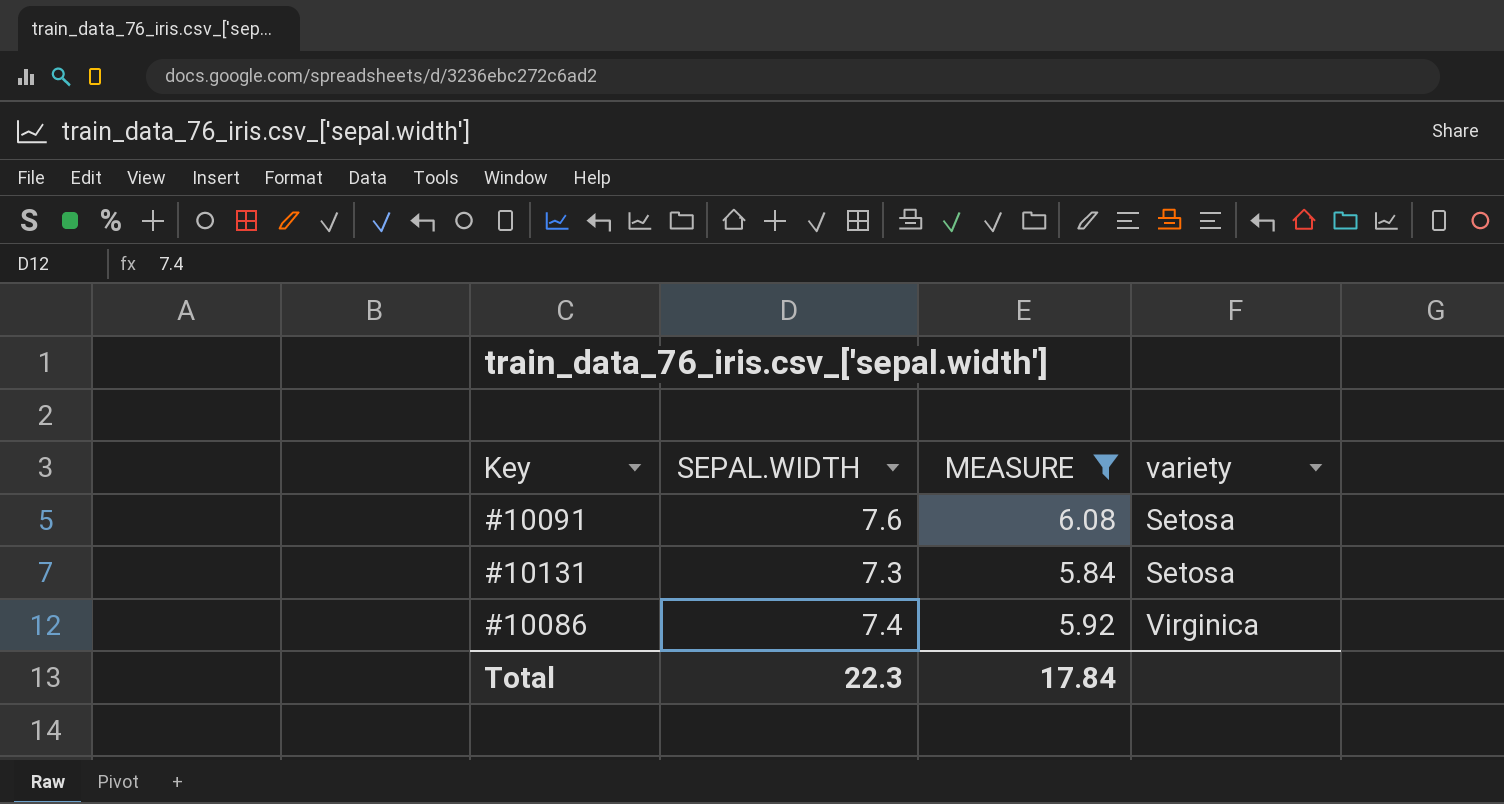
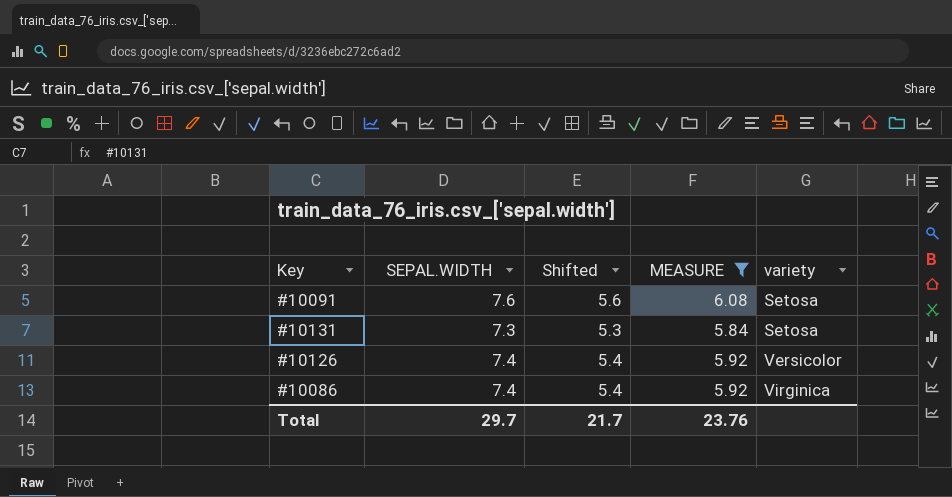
column Shifted | formula: none -> [SEPAL.WIDTH] - 2
row #10126: none -> 7.4 | 5.4 | 5.92 | Versicolor
Total | SEPAL.WIDTH: 22.3 -> 29.7
Total | MEASURE: 17.84 -> 23.76

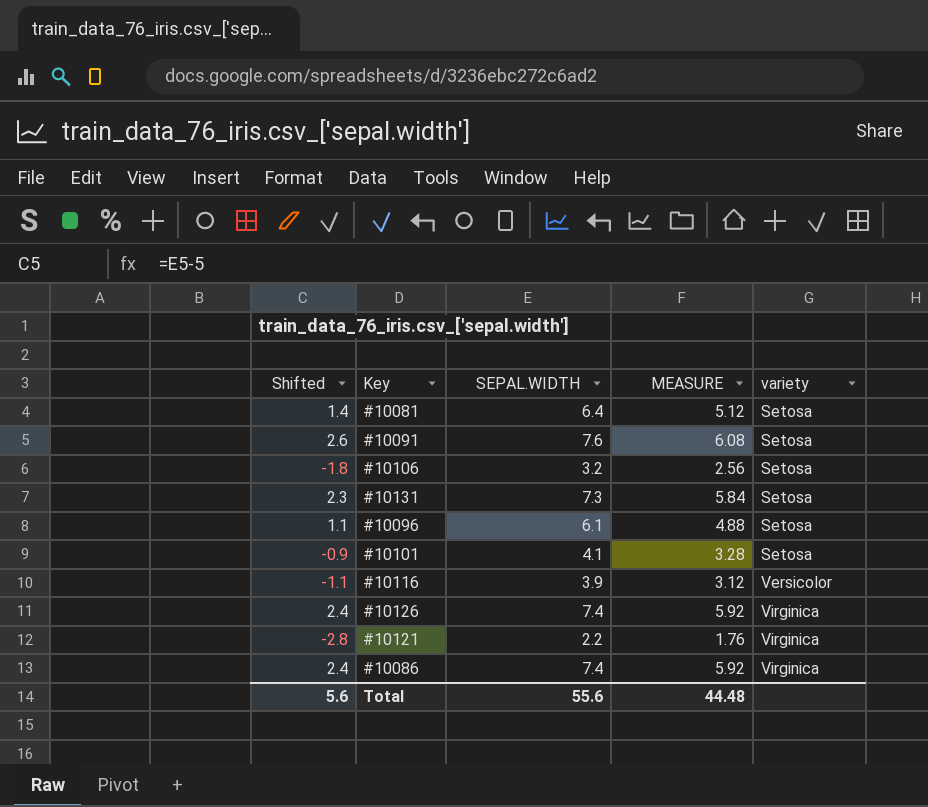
filter: MEASURE >= 5.84 -> none
column Shifted | formula: [SEPAL.WIDTH] - 2 -> [SEPAL.WIDTH] - 5
column Shifted | position: 3 -> 1
#10126 | variety: Versicolor -> Virginica
Total | Shifted: 21.7 -> 5.6
Total | SEPAL.WIDTH: 29.7 -> 55.6
Total | MEASURE: 23.76 -> 44.48

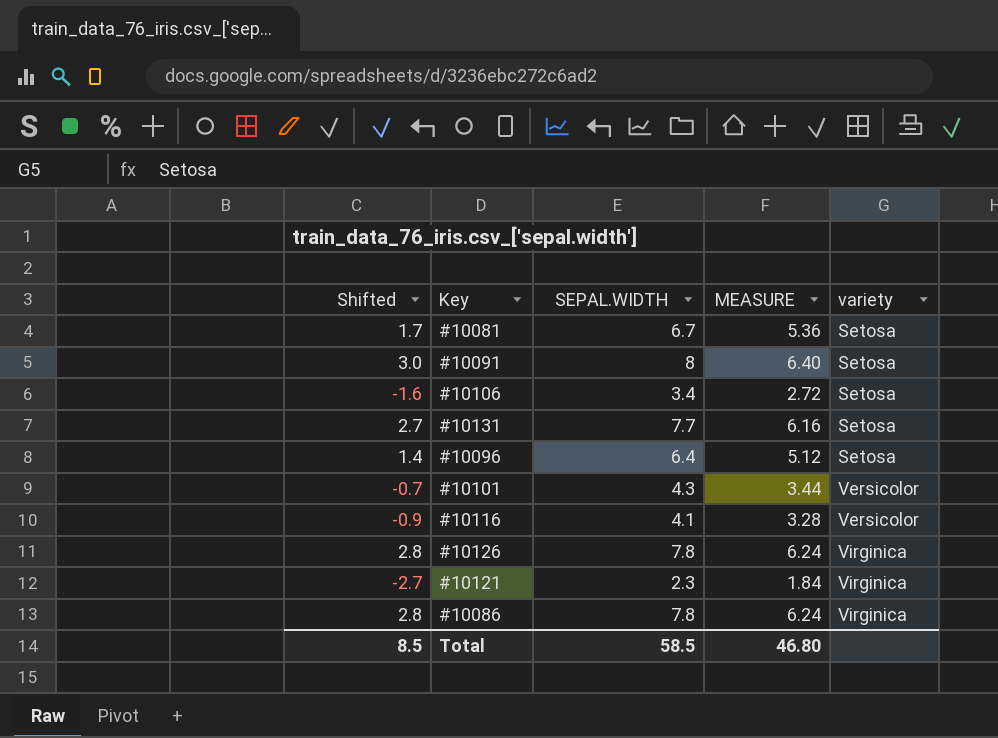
#10081 | Shifted: 1.4 -> 1.7
#10081 | SEPAL.WIDTH: 6.4 -> 6.7
#10081 | MEASURE: 5.12 -> 5.36
#10091 | Shifted: 2.6 -> 3.0
#10091 | SEPAL.WIDTH: 7.6 -> 8
#10091 | MEASURE: 6.08 -> 6.40
#10106 | Shifted: -1.8 -> -1.6
#10106 | SEPAL.WIDTH: 3.2 -> 3.4
#10106 | MEASURE: 2.56 -> 2.72
#10131 | Shifted: 2.3 -> 2.7
#10131 | SEPAL.WIDTH: 7.3 -> 7.7
#10131 | MEASURE: 5.84 -> 6.16
#10096 | Shifted: 1.1 -> 1.4
#10096 | SEPAL.WIDTH: 6.1 -> 6.4
#10096 | MEASURE: 4.88 -> 5.12
#10101 | Shifted: -0.9 -> -0.7
#10101 | SEPAL.WIDTH: 4.1 -> 4.3
#10101 | MEASURE: 3.28 -> 3.44
#10101 | variety: Setosa -> Versicolor
#10116 | Shifted: -1.1 -> -0.9
#10116 | SEPAL.WIDTH: 3.9 -> 4.1
#10116 | MEASURE: 3.12 -> 3.28
#10126 | Shifted: 2.4 -> 2.8
#10126 | SEPAL.WIDTH: 7.4 -> 7.8
#10126 | MEASURE: 5.92 -> 6.24
#10121 | Shifted: -2.8 -> -2.7
#10121 | SEPAL.WIDTH: 2.2 -> 2.3
#10121 | MEASURE: 1.76 -> 1.84
#10086 | Shifted: 2.4 -> 2.8
#10086 | SEPAL.WIDTH: 7.4 -> 7.8
#10086 | MEASURE: 5.92 -> 6.24
Total | Shifted: 5.6 -> 8.5
Total | SEPAL.WIDTH: 55.6 -> 58.5
Total | MEASURE: 44.48 -> 46.80

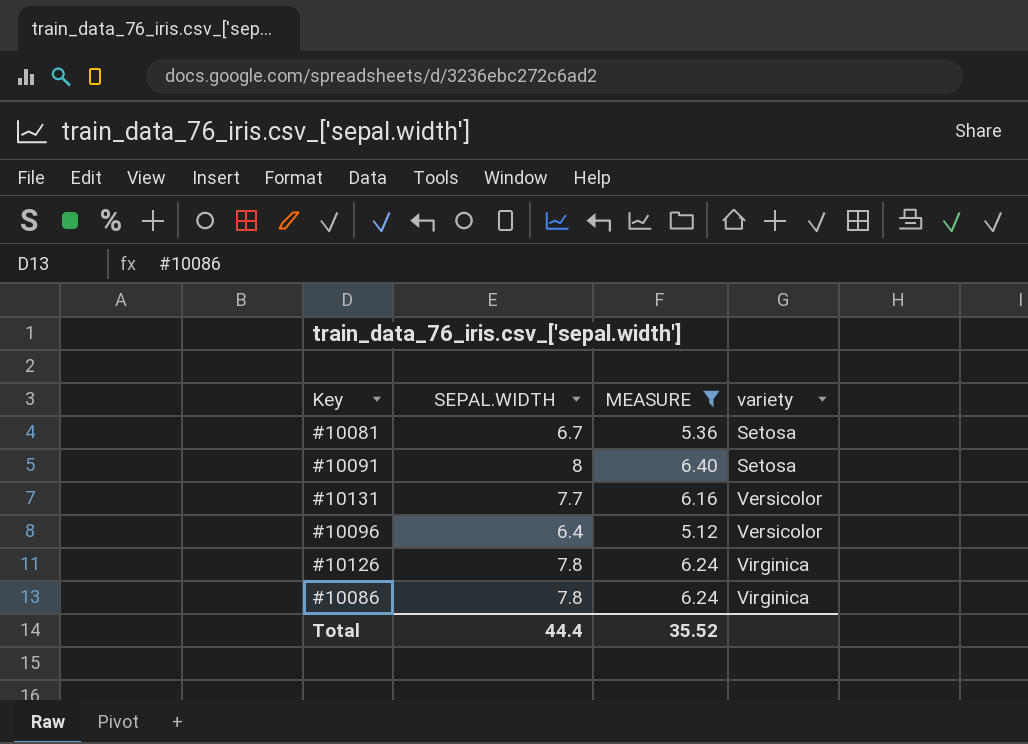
filter: none -> MEASURE >= 5.12
column Shifted | formula: [SEPAL.WIDTH] - 5 -> none
#10131 | variety: Setosa -> Versicolor
#10096 | variety: Setosa -> Versicolor
Total | SEPAL.WIDTH: 58.5 -> 44.4
Total | MEASURE: 46.80 -> 35.52

